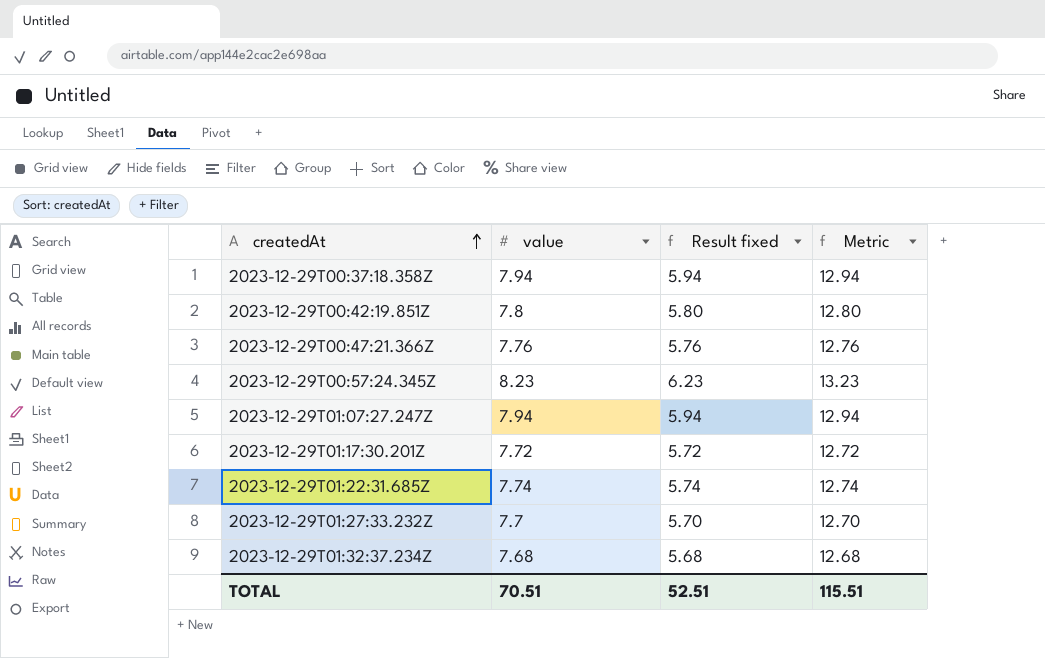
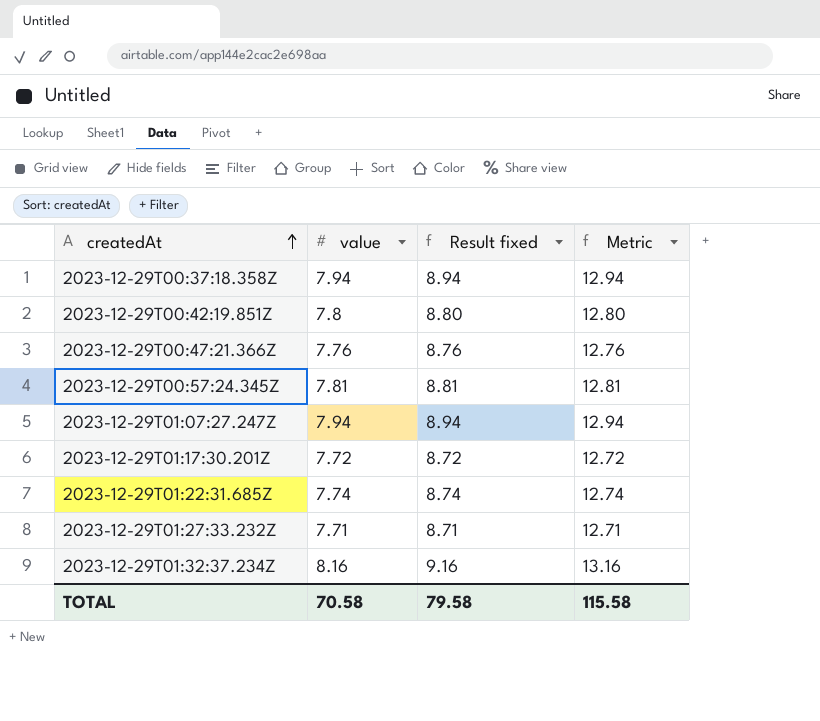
column Result fixed | formula: [value] - 2 -> [value] + 1
2023-12-29T00:57:24.345Z | value: 8.23 -> 7.81
2023-12-29T00:57:24.345Z | Metric: 13.23 -> 12.81
2023-12-29T01:27:33.232Z | value: 7.7 -> 7.71
2023-12-29T01:27:33.232Z | Metric: 12.70 -> 12.71
2023-12-29T01:32:37.234Z | value: 7.68 -> 8.16
2023-12-29T01:32:37.234Z | Metric: 12.68 -> 13.16
TOTAL | value: 70.51 -> 70.58
TOTAL | Result fixed: 52.51 -> 79.58
TOTAL | Metric: 115.51 -> 115.58

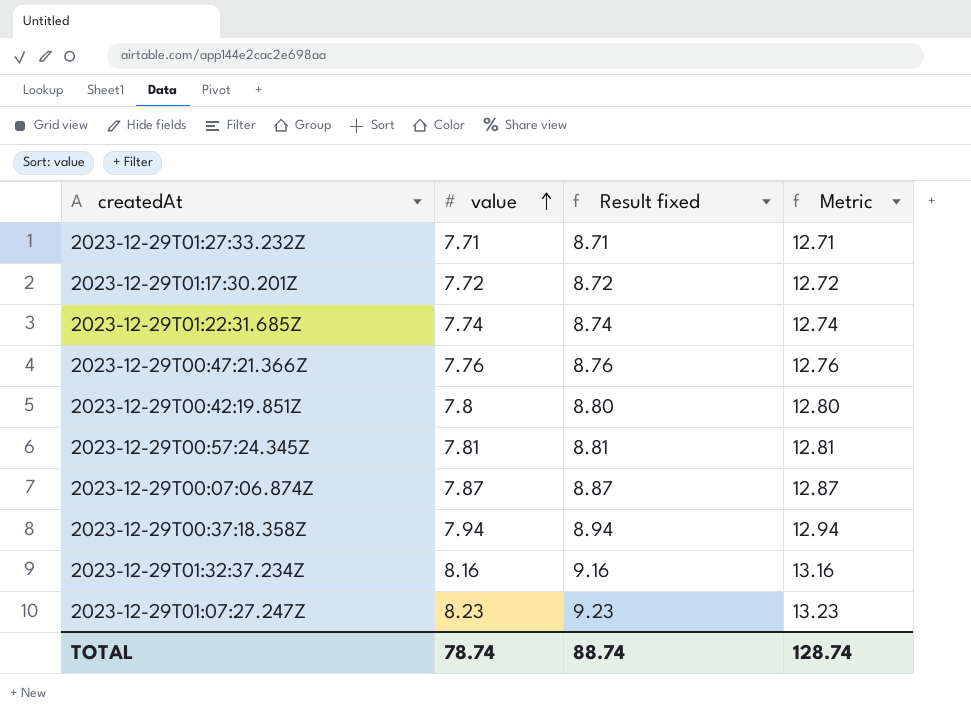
row order: createdAt ascending -> value ascending
row 2023-12-29T00:07:06.874Z: none -> 7.87 | 8.87 | 12.87
2023-12-29T01:07:27.247Z | value: 7.94 -> 8.23
2023-12-29T01:07:27.247Z | Result fixed: 8.94 -> 9.23
2023-12-29T01:07:27.247Z | Metric: 12.94 -> 13.23
TOTAL | value: 70.58 -> 78.74
TOTAL | Result fixed: 79.58 -> 88.74
TOTAL | Metric: 115.58 -> 128.74

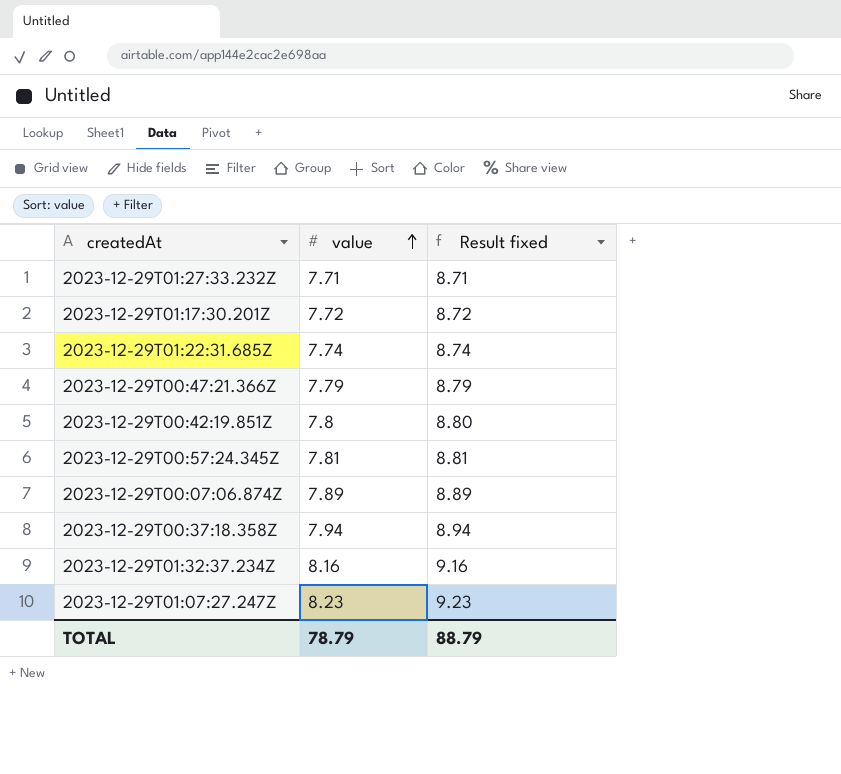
column Metric | formula: [value] + 5 -> none
2023-12-29T00:47:21.366Z | value: 7.76 -> 7.79
2023-12-29T00:47:21.366Z | Result fixed: 8.76 -> 8.79
2023-12-29T00:07:06.874Z | value: 7.87 -> 7.89
2023-12-29T00:07:06.874Z | Result fixed: 8.87 -> 8.89
TOTAL | value: 78.74 -> 78.79
TOTAL | Result fixed: 88.74 -> 88.79

